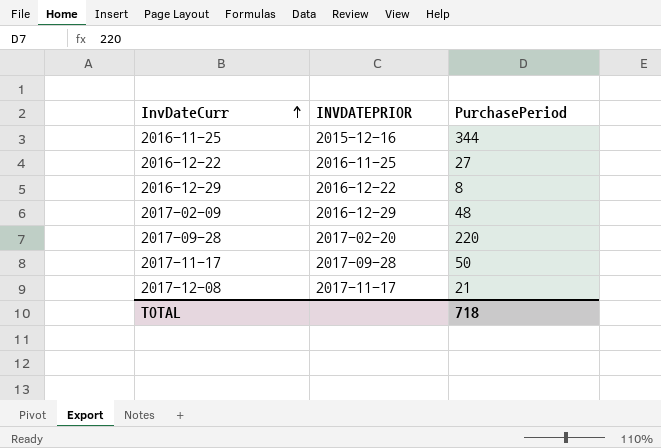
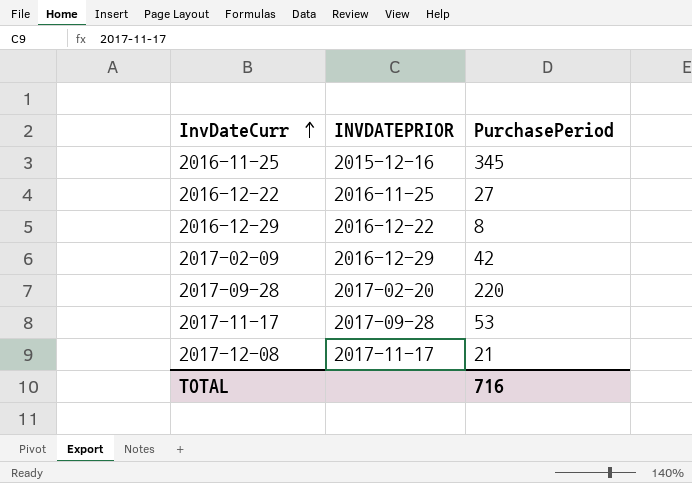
2016-11-25 | PurchasePeriod: 344 -> 345
2017-02-09 | PurchasePeriod: 48 -> 42
2017-11-17 | PurchasePeriod: 50 -> 53
TOTAL | PurchasePeriod: 718 -> 716

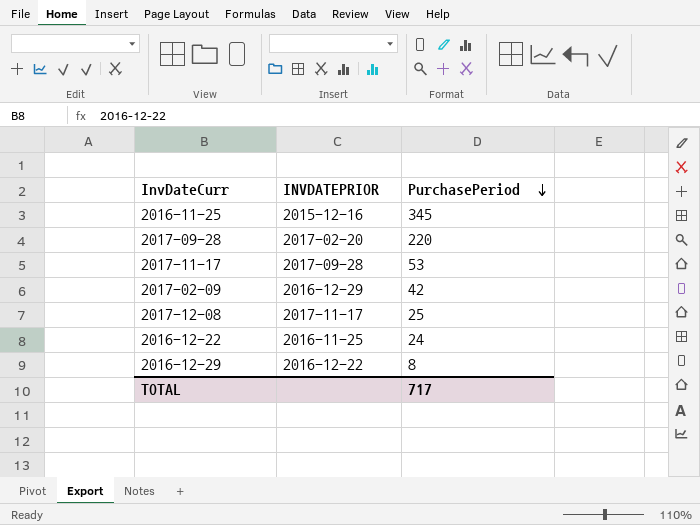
row order: InvDateCurr ascending -> PurchasePeriod descending
2017-12-08 | PurchasePeriod: 21 -> 25
2016-12-22 | PurchasePeriod: 27 -> 24
TOTAL | PurchasePeriod: 716 -> 717

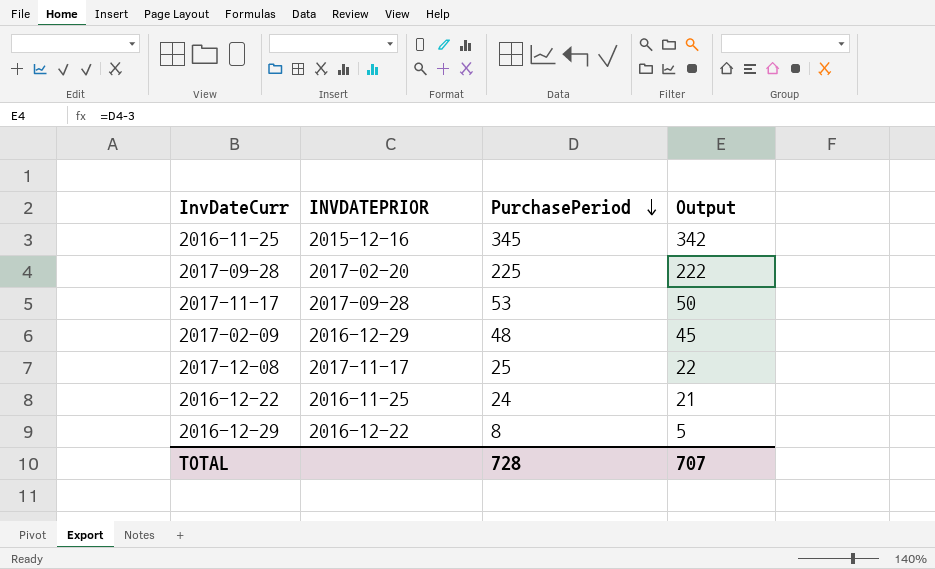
column Output | formula: none -> [PurchasePeriod] - 3
2017-09-28 | PurchasePeriod: 220 -> 225
2017-02-09 | PurchasePeriod: 42 -> 48
TOTAL | PurchasePeriod: 717 -> 728

